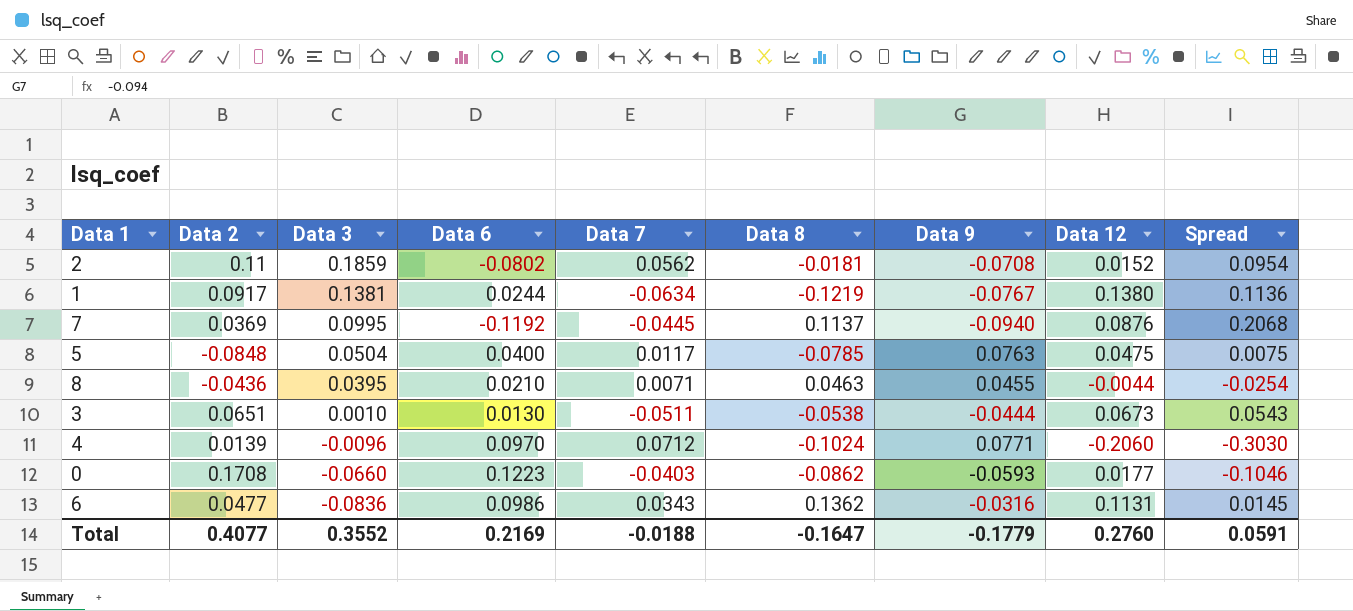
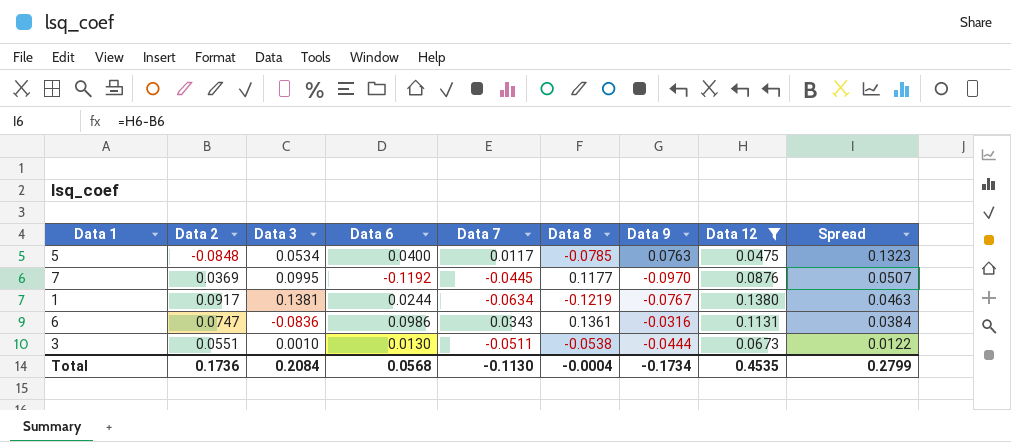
filter: none -> Data 12 >= 0.0475
row order: Data 3 descending -> Spread descending
column Spread | formula: [Data 12] - [Data 6] -> [Data 12] - [Data 2]
5 | Data 3: 0.0504 -> 0.0534
7 | Data 8: 0.1137 -> 0.1177
7 | Data 9: -0.0940 -> -0.0970
6 | Data 2: 0.0477 -> 0.0747
6 | Data 8: 0.1362 -> 0.1361
3 | Data 2: 0.0651 -> 0.0551
Total | Data 2: 0.4077 -> 0.1736
Total | Data 3: 0.3552 -> 0.2084
Total | Data 6: 0.2169 -> 0.0568
Total | Data 7: -0.0188 -> -0.1130
Total | Data 8: -0.1647 -> -0.0004
Total | Data 9: -0.1779 -> -0.1734
Total | Data 12: 0.2760 -> 0.4535
Total | Spread: 0.0591 -> 0.2799

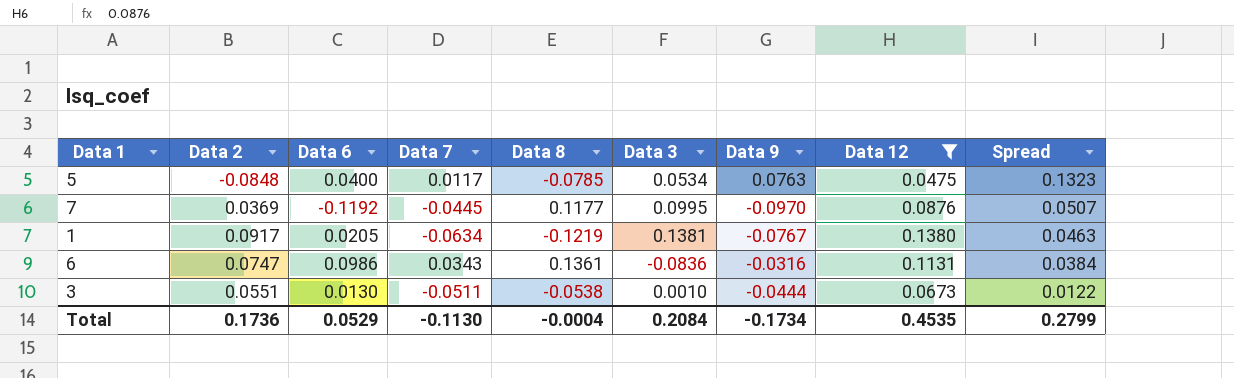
column Data 3 | position: 3 -> 6
1 | Data 6: 0.0244 -> 0.0205
Total | Data 6: 0.0568 -> 0.0529

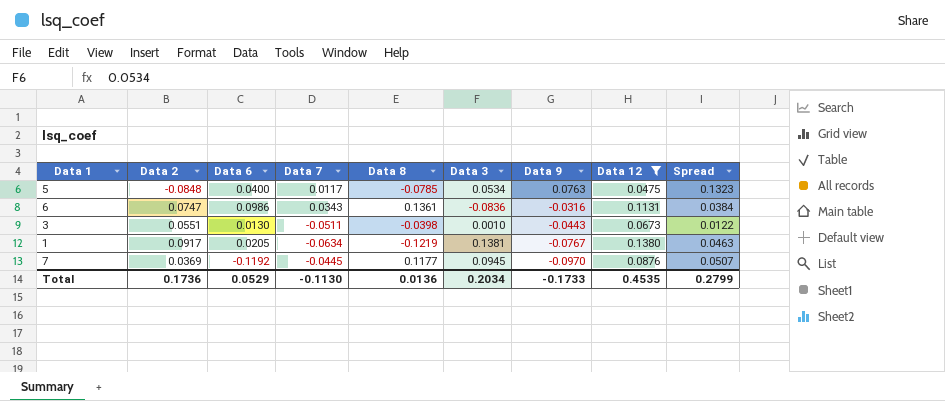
row order: Spread descending -> Data 9 descending
3 | Data 8: -0.0538 -> -0.0398
3 | Data 9: -0.0444 -> -0.0443
7 | Data 3: 0.0995 -> 0.0945
Total | Data 8: -0.0004 -> 0.0136
Total | Data 3: 0.2084 -> 0.2034
Total | Data 9: -0.1734 -> -0.1733

